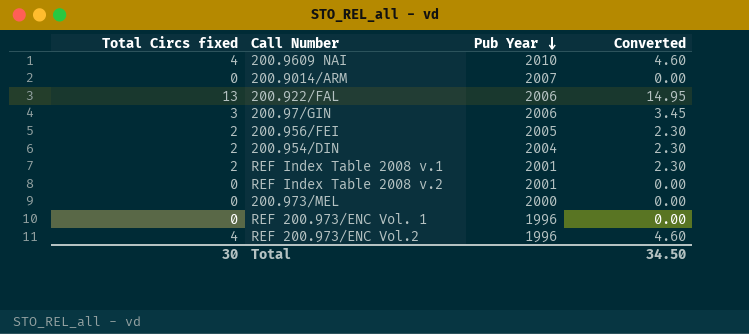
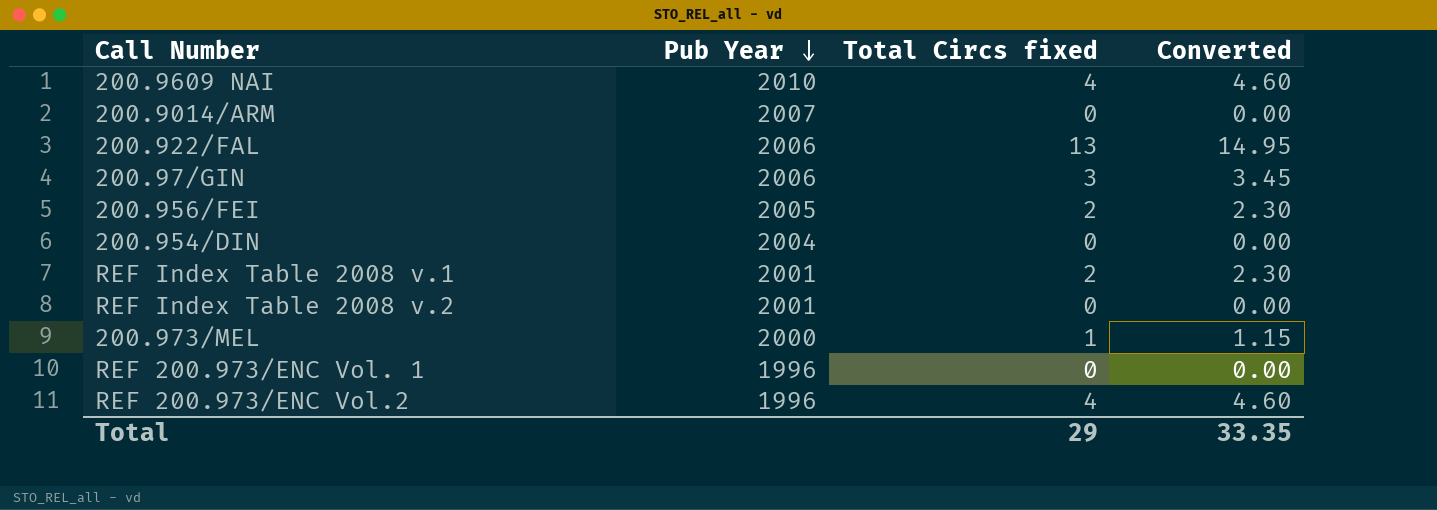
column Total Circs fixed | position: 1 -> 3
200.954/DIN | Total Circs fixed: 2 -> 0
200.954/DIN | Converted: 2.30 -> 0.00
200.973/MEL | Total Circs fixed: 0 -> 1
200.973/MEL | Converted: 0.00 -> 1.15
Total | Total Circs fixed: 30 -> 29
Total | Converted: 34.50 -> 33.35

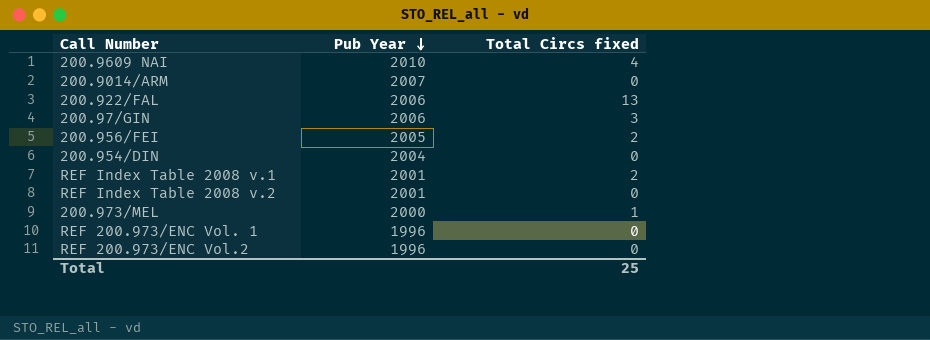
column Converted | formula: [Total Circs fixed] * 1.15 -> none
REF 200.973/ENC Vol.2 | Total Circs fixed: 4 -> 0
Total | Total Circs fixed: 29 -> 25

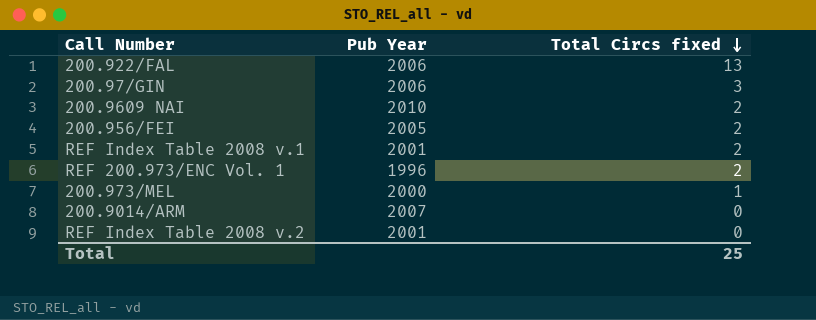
row order: Pub Year descending -> Total Circs fixed descending
row 200.954/DIN: 2004 | 0 -> none
row REF 200.973/ENC Vol.2: 1996 | 0 -> none
200.9609 NAI | Total Circs fixed: 4 -> 2
REF 200.973/ENC Vol. 1 | Total Circs fixed: 0 -> 2

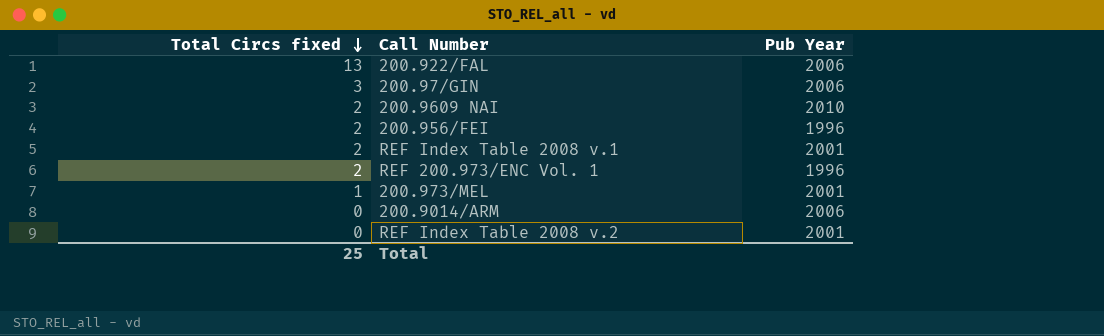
column Total Circs fixed | position: 3 -> 1
200.956/FEI | Pub Year: 2005 -> 1996
200.973/MEL | Pub Year: 2000 -> 2001
200.9014/ARM | Pub Year: 2007 -> 2006

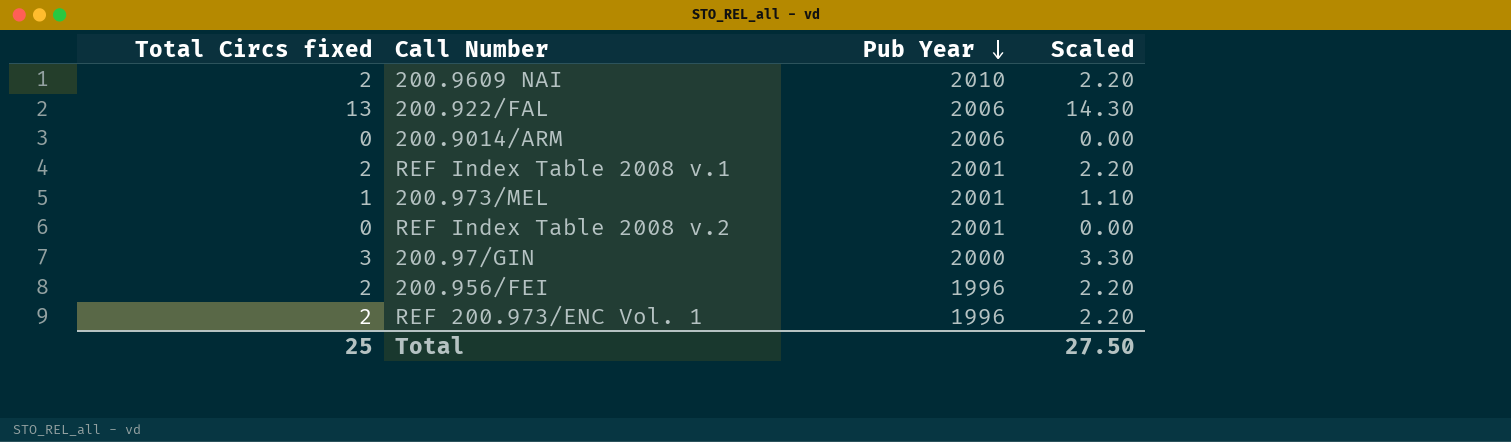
row order: Total Circs fixed descending -> Pub Year descending
column Scaled | formula: none -> [Total Circs fixed] * 1.1
200.97/GIN | Pub Year: 2006 -> 2000

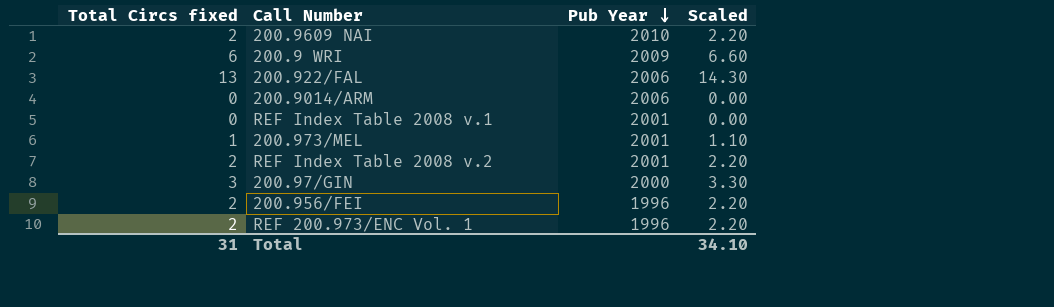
row 200.9 WRI: none -> 6 | 2009 | 6.60
REF Index Table 2008 v.1 | Total Circs fixed: 2 -> 0
REF Index Table 2008 v.1 | Scaled: 2.20 -> 0.00
REF Index Table 2008 v.2 | Total Circs fixed: 0 -> 2
REF Index Table 2008 v.2 | Scaled: 0.00 -> 2.20
Total | Total Circs fixed: 25 -> 31
Total | Scaled: 27.50 -> 34.10

